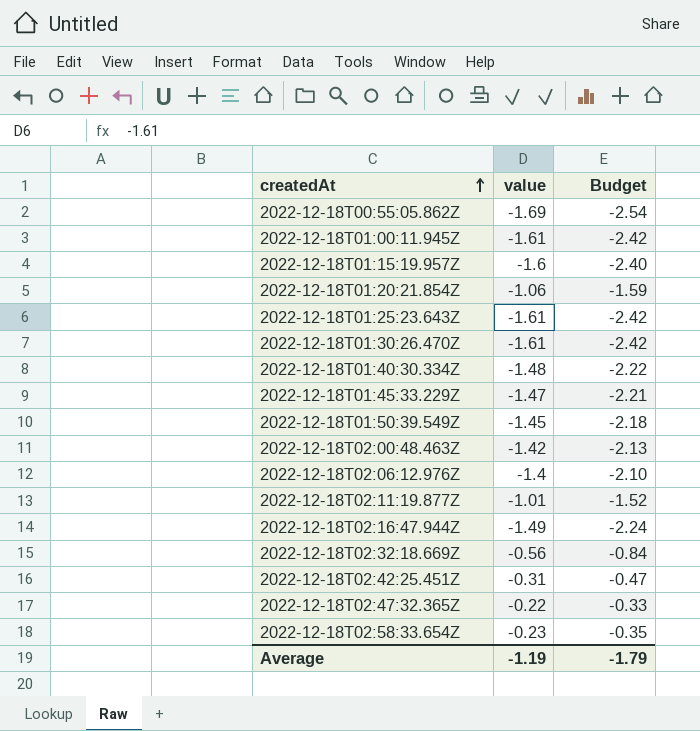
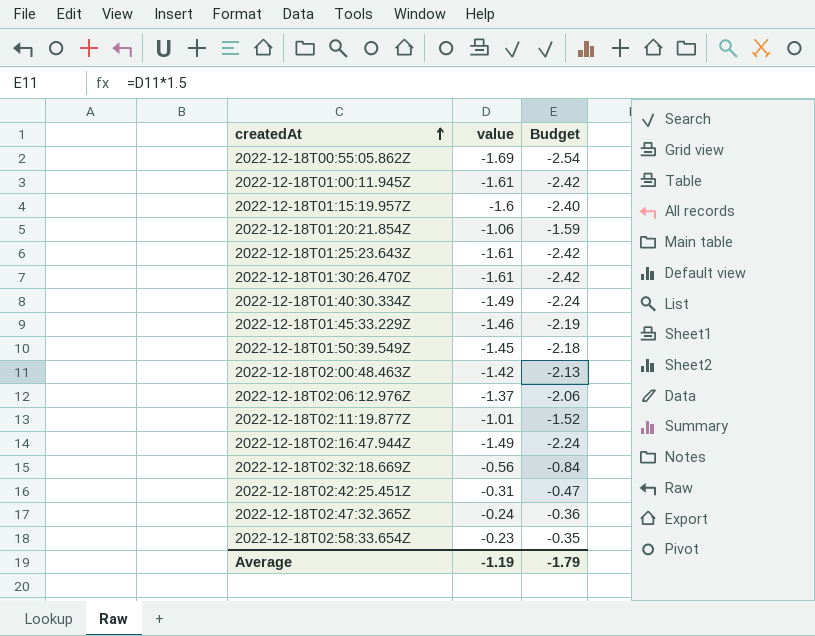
2022-12-18T01:40:30.334Z | value: -1.48 -> -1.49
2022-12-18T01:40:30.334Z | Budget: -2.22 -> -2.24
2022-12-18T01:45:33.229Z | value: -1.47 -> -1.46
2022-12-18T01:45:33.229Z | Budget: -2.21 -> -2.19
2022-12-18T02:06:12.976Z | value: -1.4 -> -1.37
2022-12-18T02:06:12.976Z | Budget: -2.10 -> -2.06
2022-12-18T02:47:32.365Z | value: -0.22 -> -0.24
2022-12-18T02:47:32.365Z | Budget: -0.33 -> -0.36

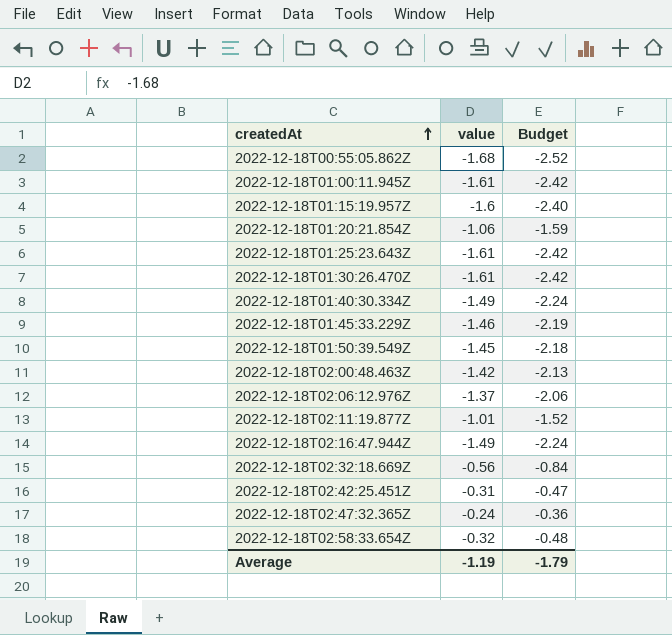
2022-12-18T00:55:05.862Z | value: -1.69 -> -1.68
2022-12-18T00:55:05.862Z | Budget: -2.54 -> -2.52
2022-12-18T02:58:33.654Z | value: -0.23 -> -0.32
2022-12-18T02:58:33.654Z | Budget: -0.35 -> -0.48

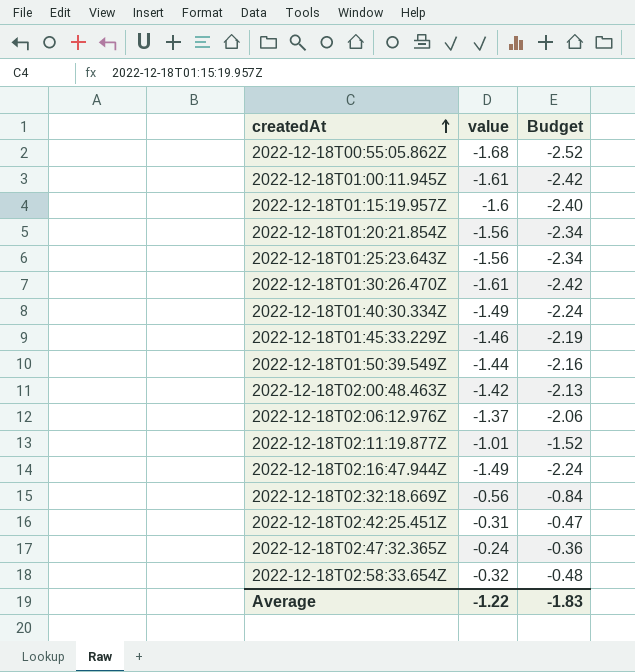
2022-12-18T01:20:21.854Z | value: -1.06 -> -1.56
2022-12-18T01:20:21.854Z | Budget: -1.59 -> -2.34
2022-12-18T01:25:23.643Z | value: -1.61 -> -1.56
2022-12-18T01:25:23.643Z | Budget: -2.42 -> -2.34
2022-12-18T01:50:39.549Z | value: -1.45 -> -1.44
2022-12-18T01:50:39.549Z | Budget: -2.18 -> -2.16
Average | value: -1.19 -> -1.22
Average | Budget: -1.79 -> -1.83

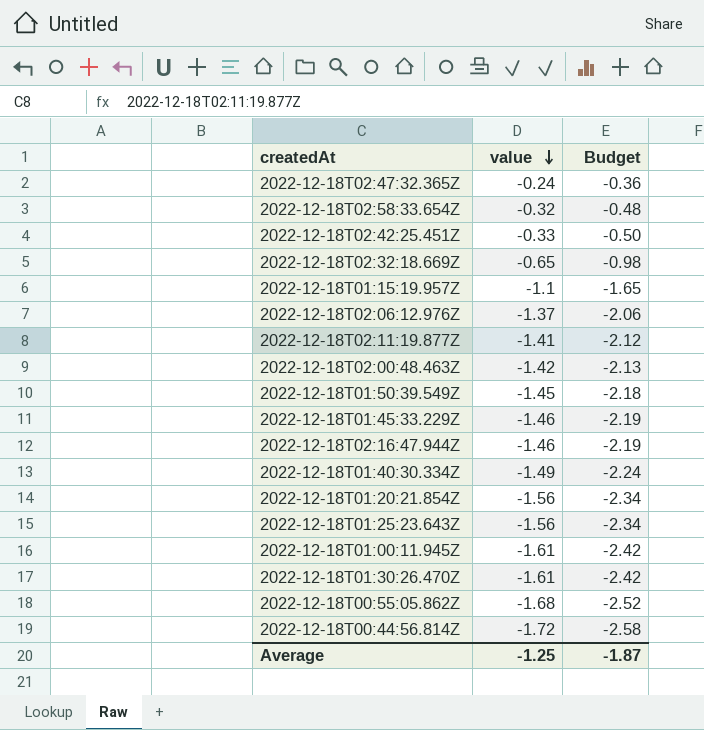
row order: createdAt ascending -> value descending
2022-12-18T02:42:25.451Z | value: -0.31 -> -0.33
2022-12-18T02:42:25.451Z | Budget: -0.47 -> -0.50
2022-12-18T02:32:18.669Z | value: -0.56 -> -0.65
2022-12-18T02:32:18.669Z | Budget: -0.84 -> -0.98
2022-12-18T01:15:19.957Z | value: -1.6 -> -1.1
2022-12-18T01:15:19.957Z | Budget: -2.40 -> -1.65
2022-12-18T02:11:19.877Z | value: -1.01 -> -1.41
2022-12-18T02:11:19.877Z | Budget: -1.52 -> -2.12
2022-12-18T01:50:39.549Z | value: -1.44 -> -1.45
2022-12-18T01:50:39.549Z | Budget: -2.16 -> -2.18
2022-12-18T02:16:47.944Z | value: -1.49 -> -1.46
2022-12-18T02:16:47.944Z | Budget: -2.24 -> -2.19
row 2022-12-18T00:44:56.814Z: none -> -1.72 | -2.58
Average | value: -1.22 -> -1.25
Average | Budget: -1.83 -> -1.87

